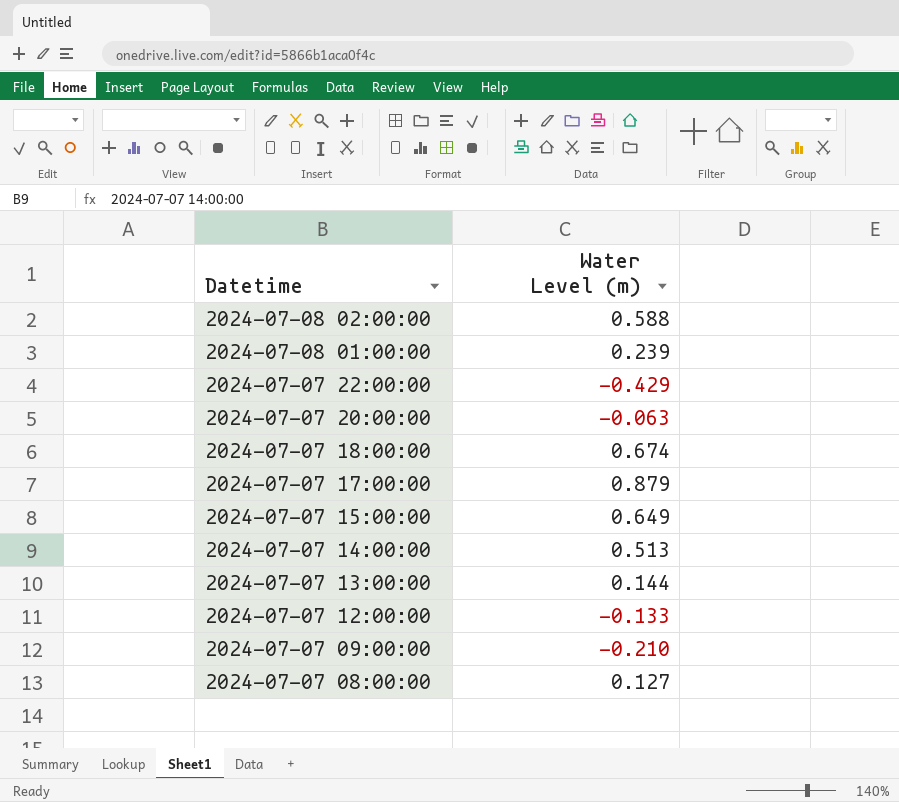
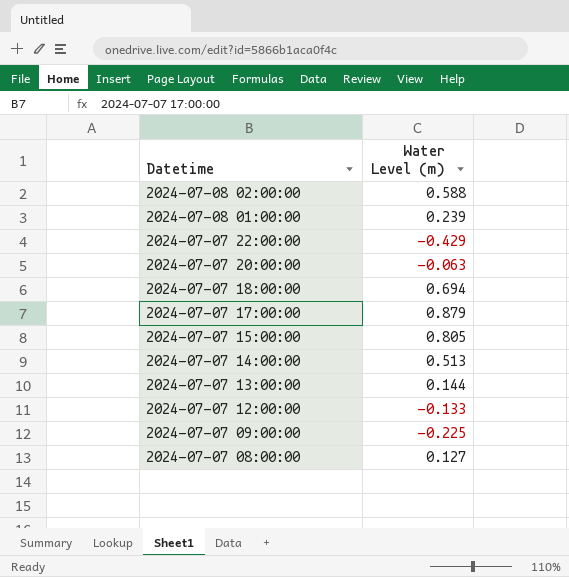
2024-07-07 18:00:00 | Water Level (m): 0.674 -> 0.694
2024-07-07 15:00:00 | Water Level (m): 0.649 -> 0.805
2024-07-07 09:00:00 | Water Level (m): -0.210 -> -0.225

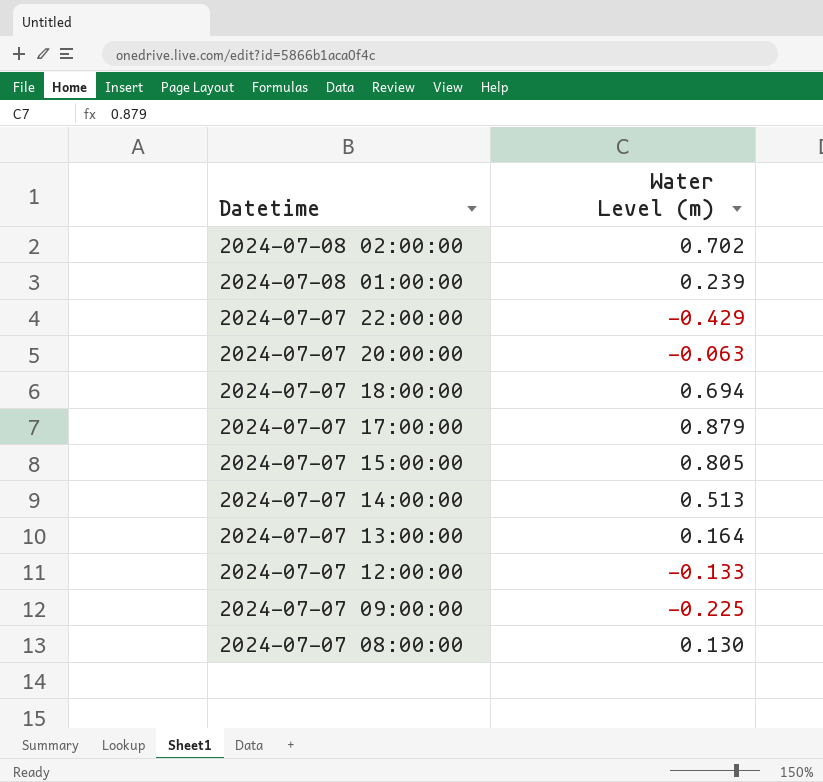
2024-07-08 02:00:00 | Water Level (m): 0.588 -> 0.702
2024-07-07 13:00:00 | Water Level (m): 0.144 -> 0.164
2024-07-07 08:00:00 | Water Level (m): 0.127 -> 0.130

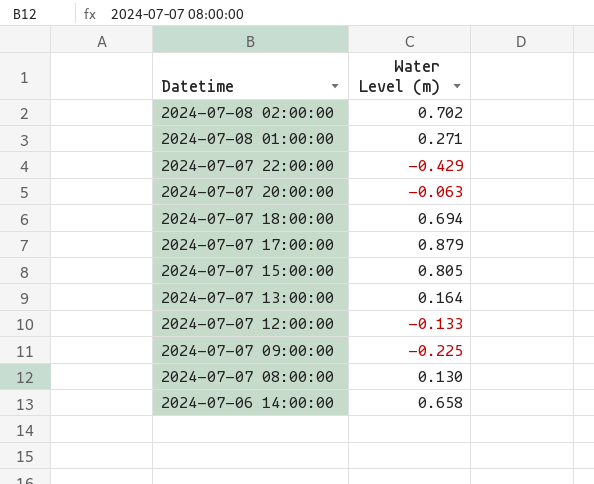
row 2024-07-07 14:00:00: 0.513 -> none
2024-07-08 01:00:00 | Water Level (m): 0.239 -> 0.271
row 2024-07-06 14:00:00: none -> 0.658

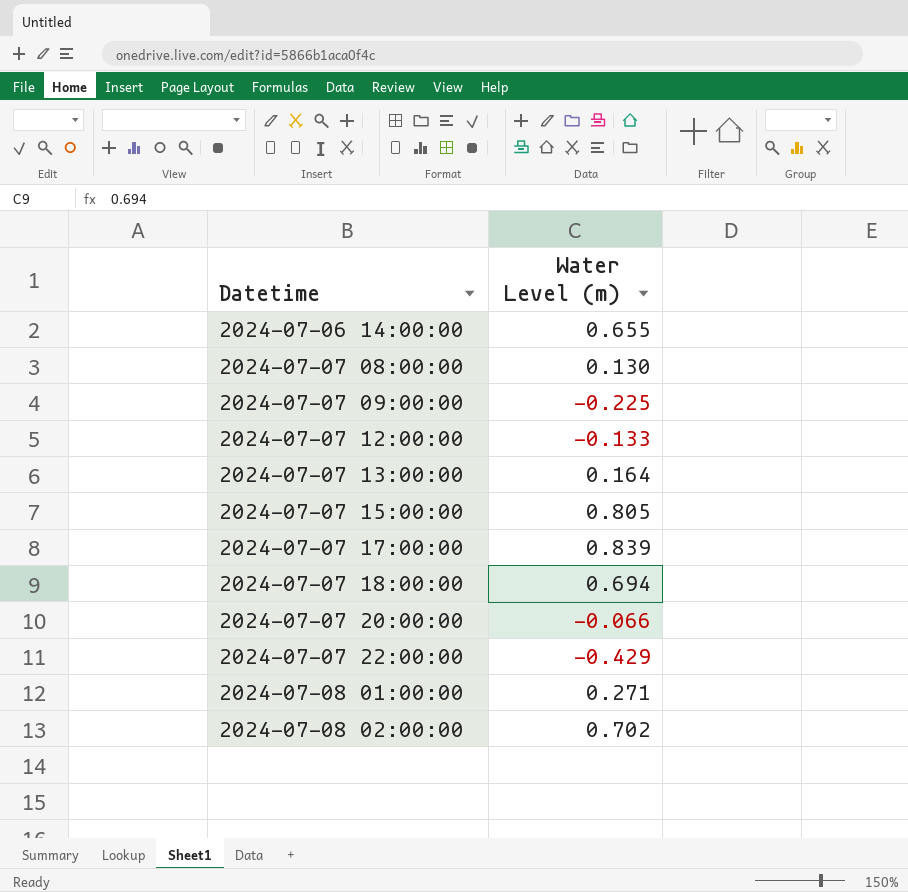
row order: Datetime descending -> Datetime ascending
2024-07-06 14:00:00 | Water Level (m): 0.658 -> 0.655
2024-07-07 17:00:00 | Water Level (m): 0.879 -> 0.839
2024-07-07 20:00:00 | Water Level (m): -0.063 -> -0.066

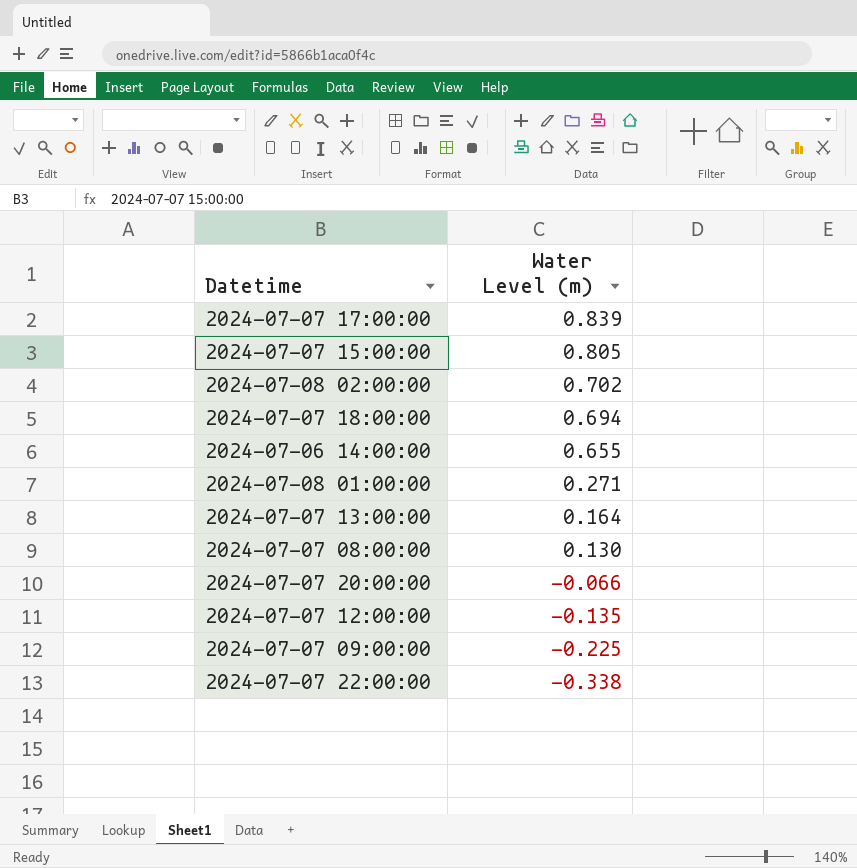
row order: Datetime ascending -> Water Level (m) descending
2024-07-07 12:00:00 | Water Level (m): -0.133 -> -0.135
2024-07-07 22:00:00 | Water Level (m): -0.429 -> -0.338

